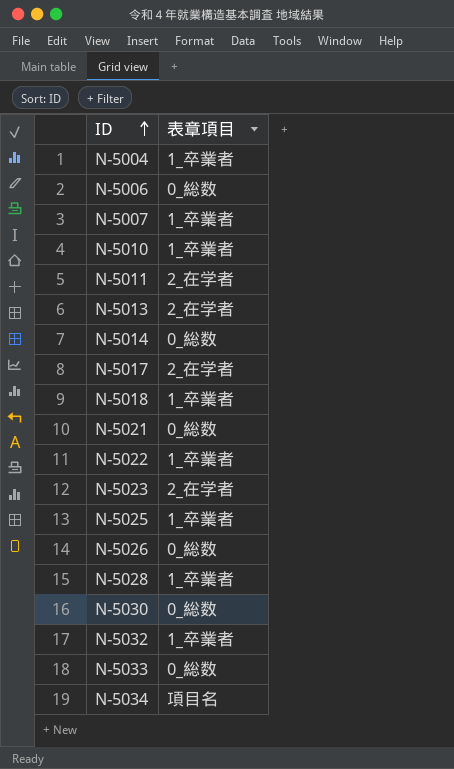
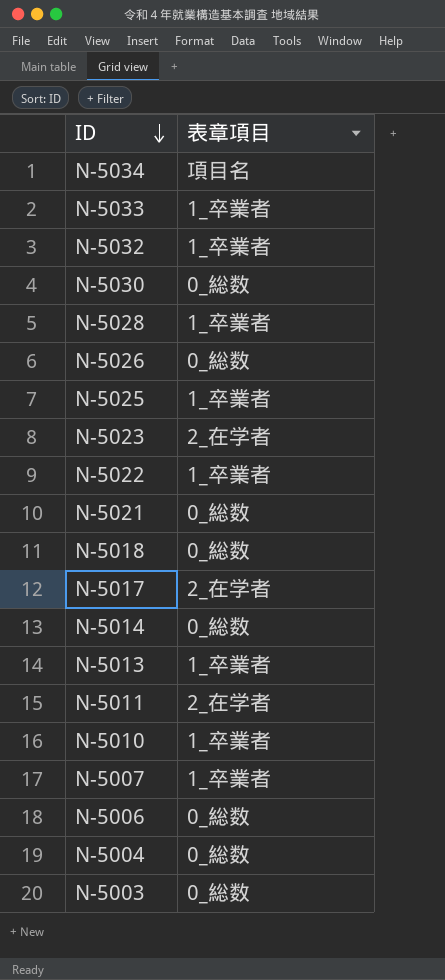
row order: ID ascending -> ID descending
N-5033 | 表章項目: 0_総数 -> 1_卒業者
N-5018 | 表章項目: 1_卒業者 -> 0_総数
N-5013 | 表章項目: 2_在学者 -> 1_卒業者
N-5004 | 表章項目: 1_卒業者 -> 0_総数
row N-5003: none -> 0_総数

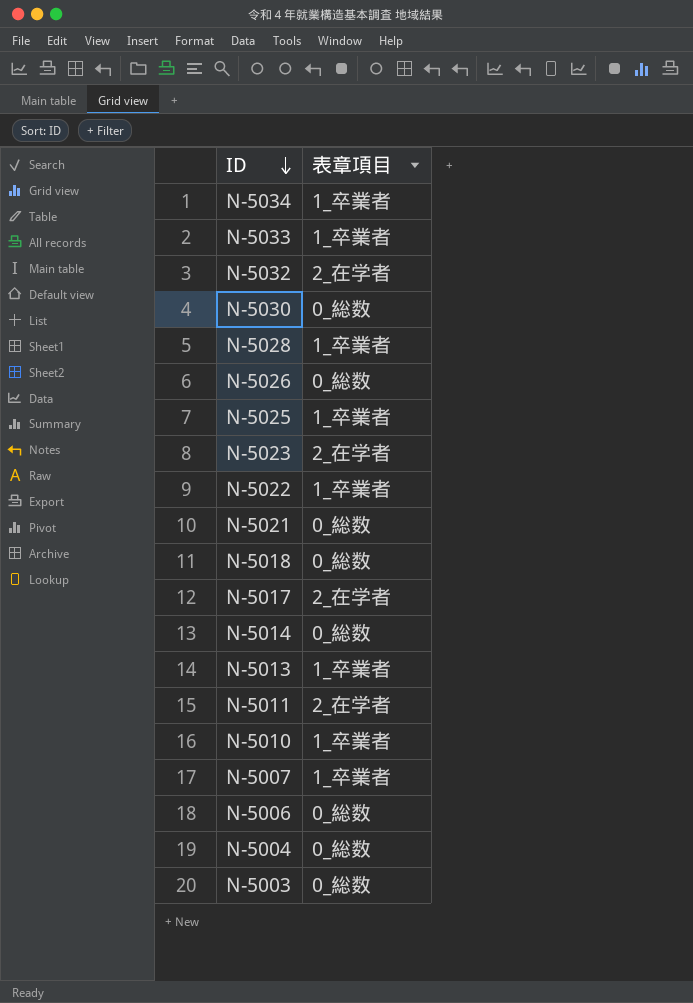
N-5034 | 表章項目: 項目名 -> 1_卒業者
N-5032 | 表章項目: 1_卒業者 -> 2_在学者

